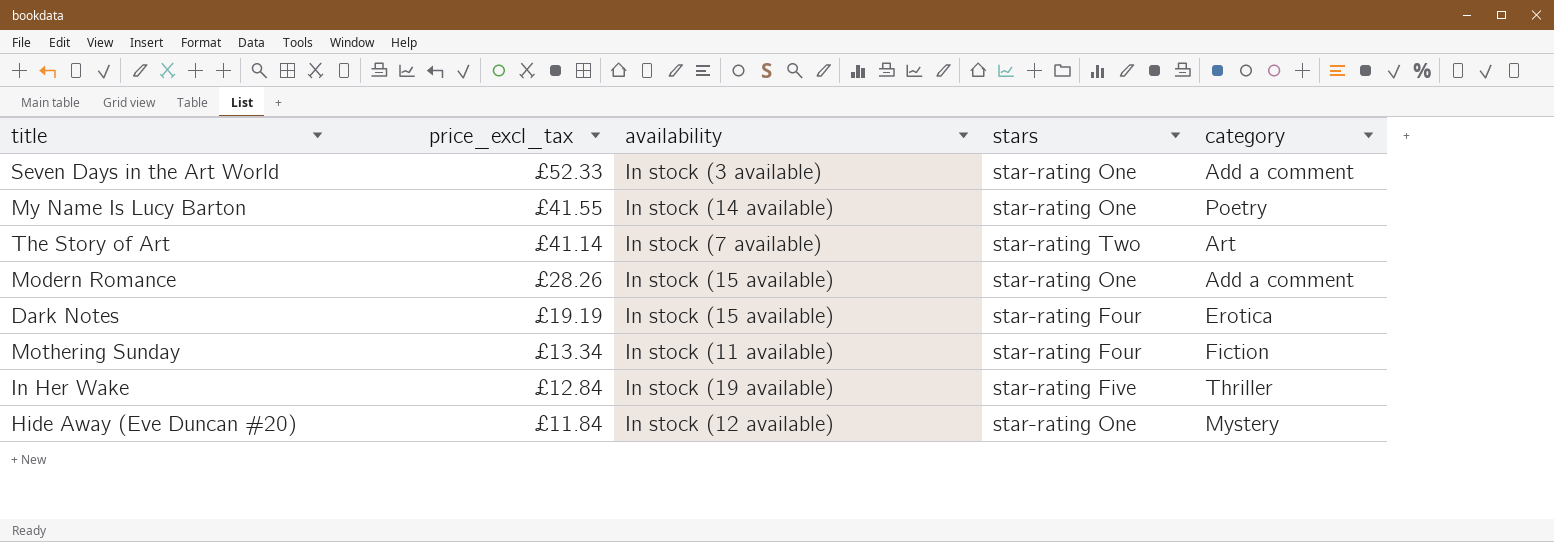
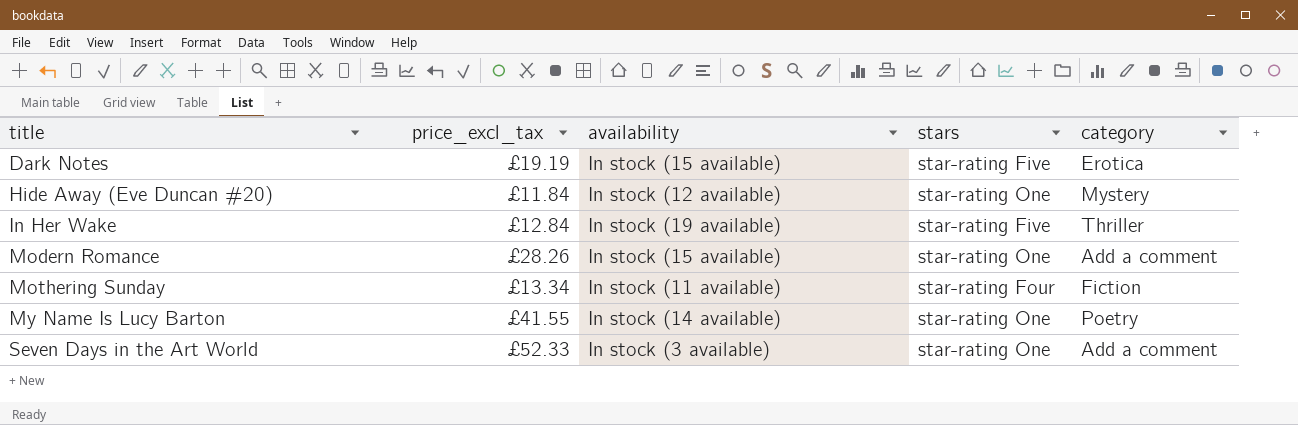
row order: price_excl_tax descending -> title ascending
row The Story of Art: £41.14 | In stock (7 available) | star-rating Two | Art -> none
Dark Notes | stars: star-rating Four -> star-rating Five

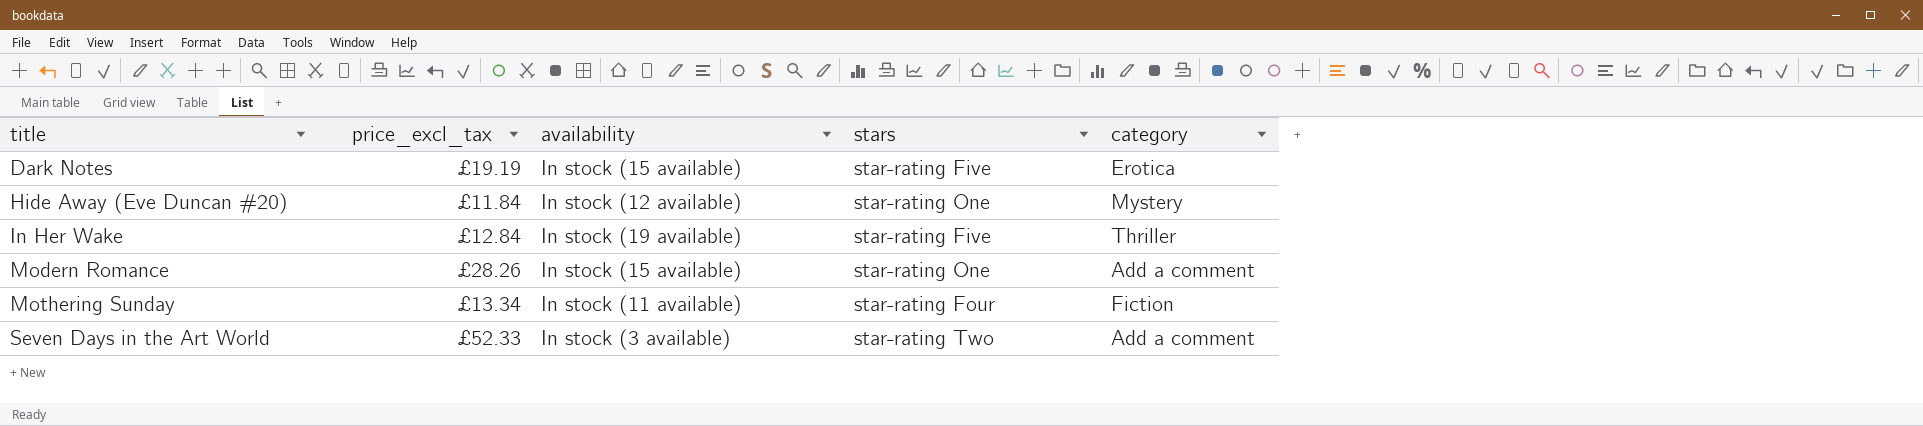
row My Name Is Lucy Barton: £41.55 | In stock (14 available) | star-rating One | Poetry -> none
Seven Days in the Art World | stars: star-rating One -> star-rating Two

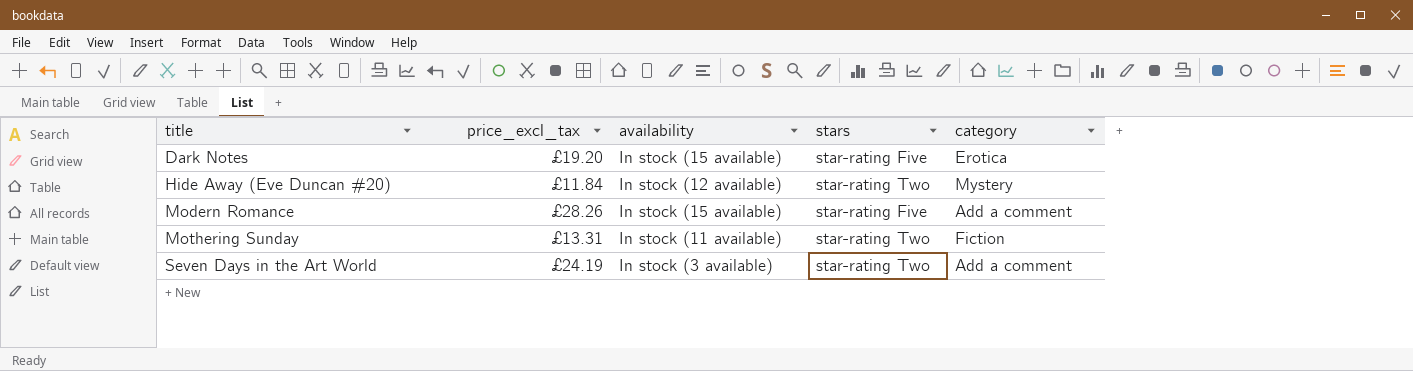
row In Her Wake: £12.84 | In stock (19 available) | star-rating Five | Thriller -> none
Dark Notes | price_excl_tax: £19.19 -> £19.20
Hide Away (Eve Duncan #20) | stars: star-rating One -> star-rating Two
Modern Romance | stars: star-rating One -> star-rating Five
Mothering Sunday | price_excl_tax: £13.34 -> £13.31
Mothering Sunday | stars: star-rating Four -> star-rating Two
Seven Days in the Art World | price_excl_tax: £52.33 -> £24.19

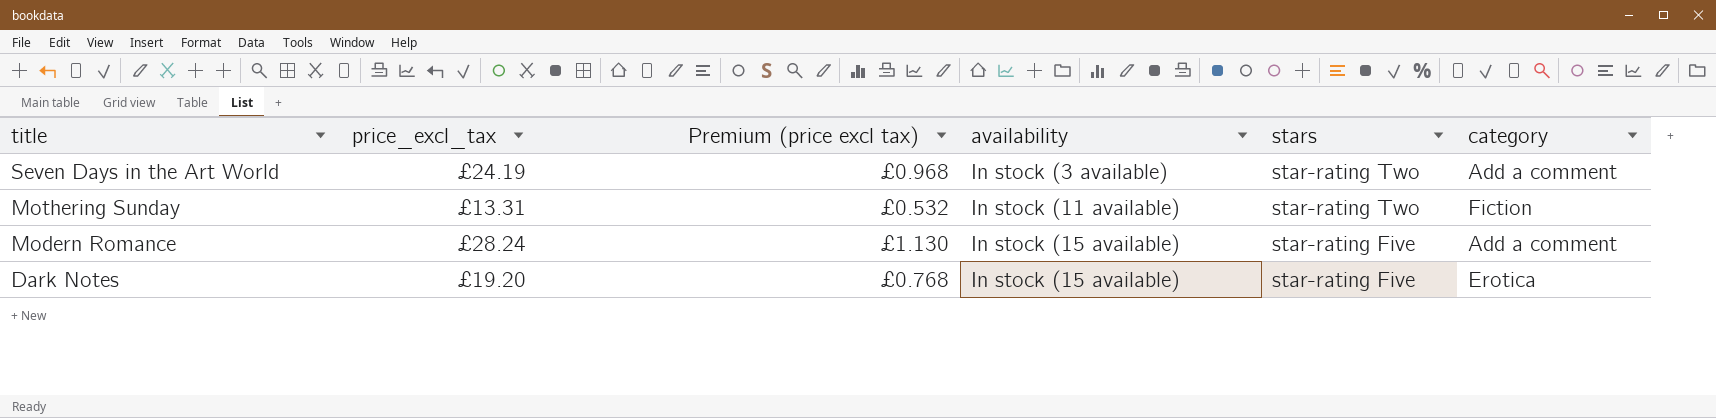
row order: title ascending -> title descending
column Premium (price excl tax) | formula: none -> [price_excl_tax] * 0.04
row Hide Away (Eve Duncan #20): £11.84 | In stock (12 available) | star-rating Two | Mystery -> none
Modern Romance | price_excl_tax: £28.26 -> £28.24

